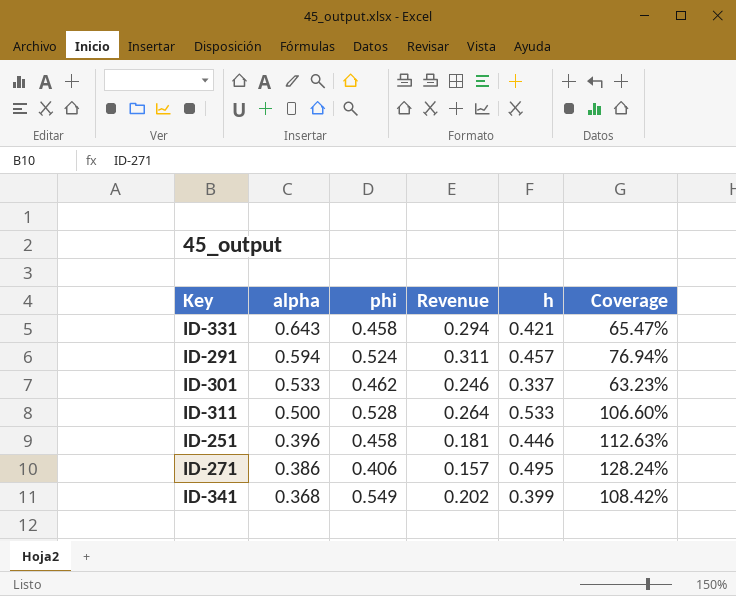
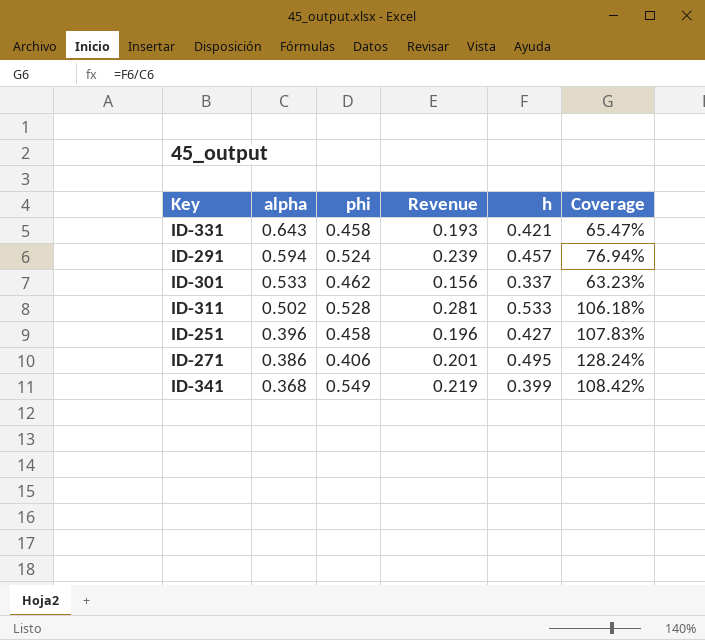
column Revenue | formula: [alpha] * [phi] -> [phi] * [h]
ID-311 | alpha: 0.500 -> 0.502
ID-311 | Coverage: 106.60% -> 106.18%
ID-251 | h: 0.446 -> 0.427
ID-251 | Coverage: 112.63% -> 107.83%

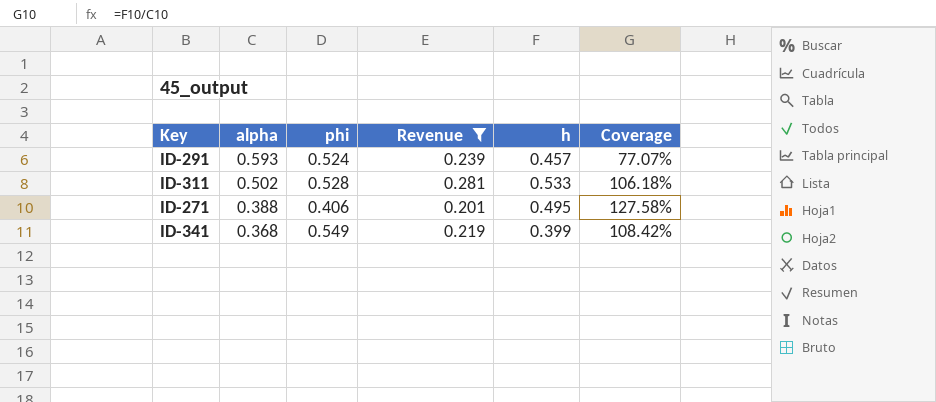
filter: none -> Revenue >= 0.201
ID-291 | alpha: 0.594 -> 0.593
ID-291 | Coverage: 76.94% -> 77.07%
ID-271 | alpha: 0.386 -> 0.388
ID-271 | Coverage: 128.24% -> 127.58%

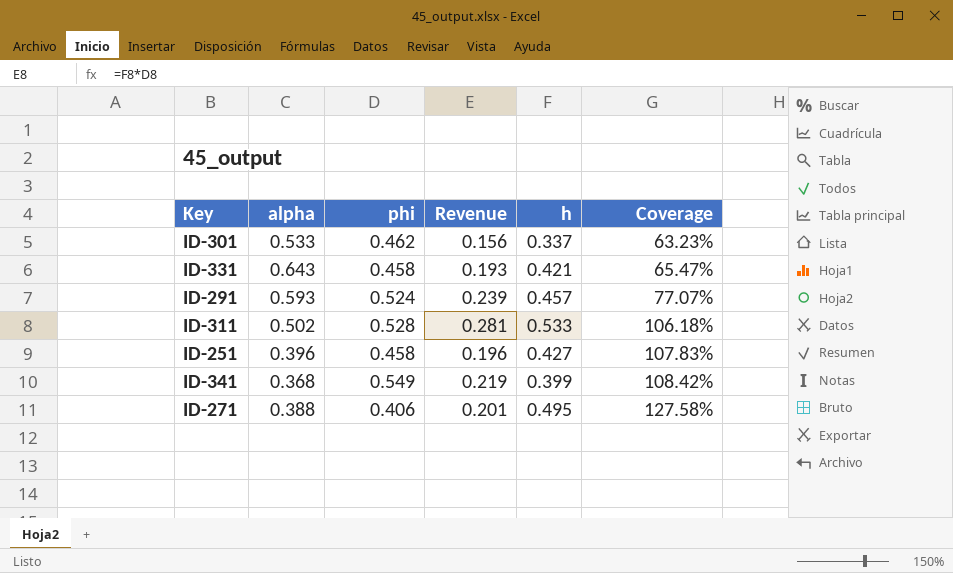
filter: Revenue >= 0.201 -> none
row order: alpha descending -> Coverage ascending

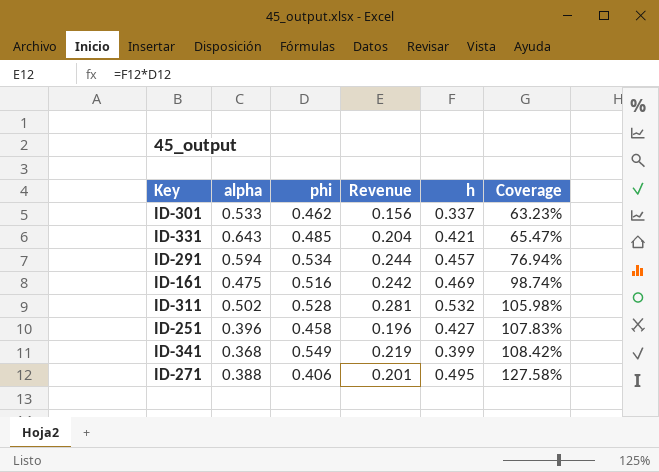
ID-331 | phi: 0.458 -> 0.485
ID-331 | Revenue: 0.193 -> 0.204
ID-291 | alpha: 0.593 -> 0.594
ID-291 | phi: 0.524 -> 0.534
ID-291 | Revenue: 0.239 -> 0.244
ID-291 | Coverage: 77.07% -> 76.94%
row ID-161: none -> 0.475 | 0.516 | 0.242 | 0.469 | 98.74%
ID-311 | h: 0.533 -> 0.532
ID-311 | Coverage: 106.18% -> 105.98%

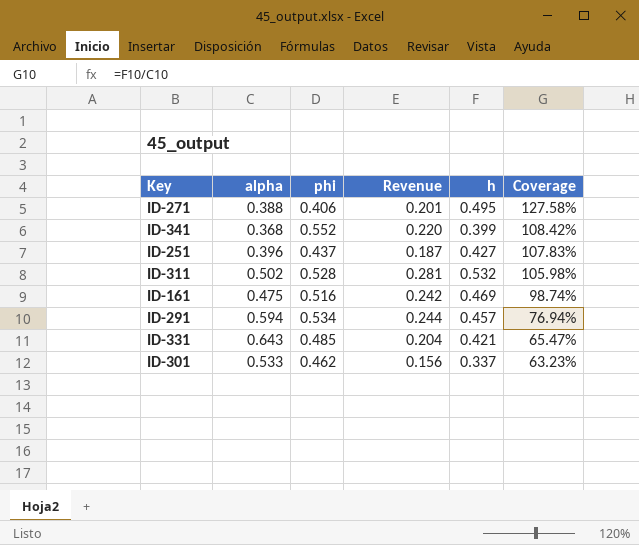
row order: Coverage ascending -> Coverage descending
ID-341 | phi: 0.549 -> 0.552
ID-341 | Revenue: 0.219 -> 0.220
ID-251 | phi: 0.458 -> 0.437
ID-251 | Revenue: 0.196 -> 0.187

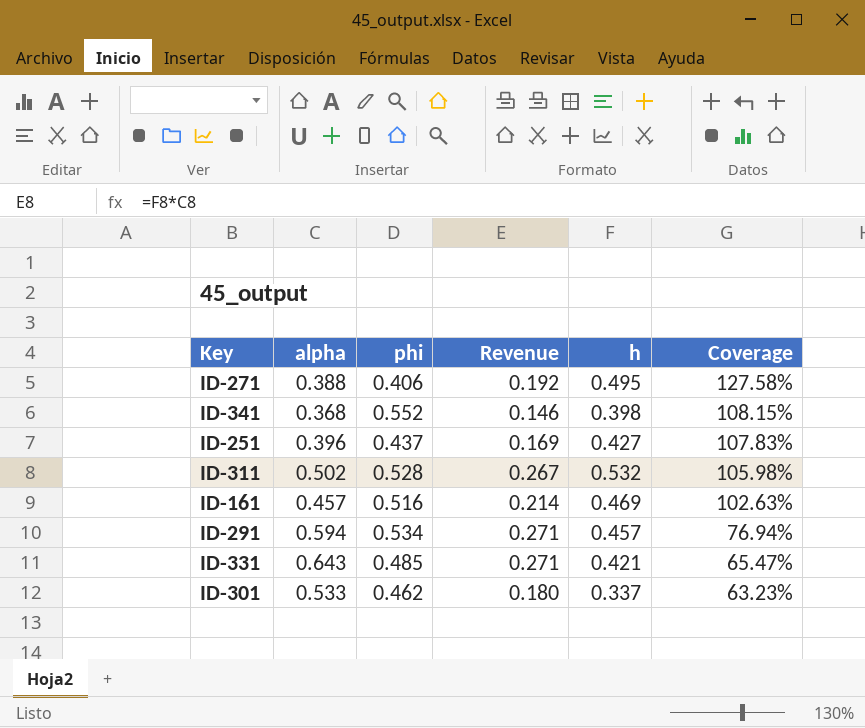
column Revenue | formula: [phi] * [h] -> [alpha] * [h]
ID-341 | h: 0.399 -> 0.398
ID-341 | Coverage: 108.42% -> 108.15%
ID-161 | alpha: 0.475 -> 0.457
ID-161 | Coverage: 98.74% -> 102.63%

